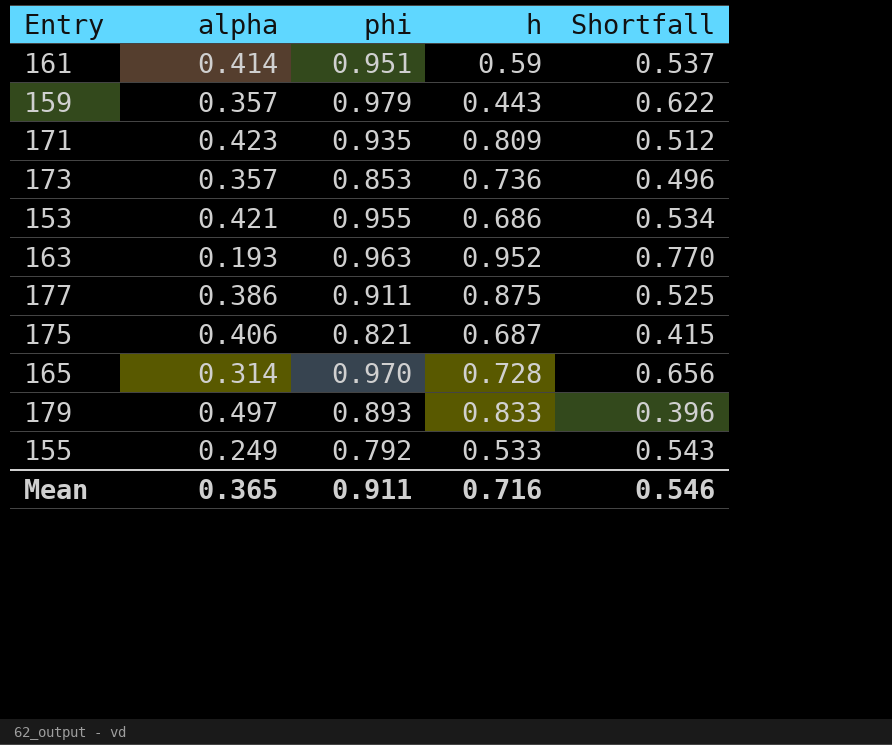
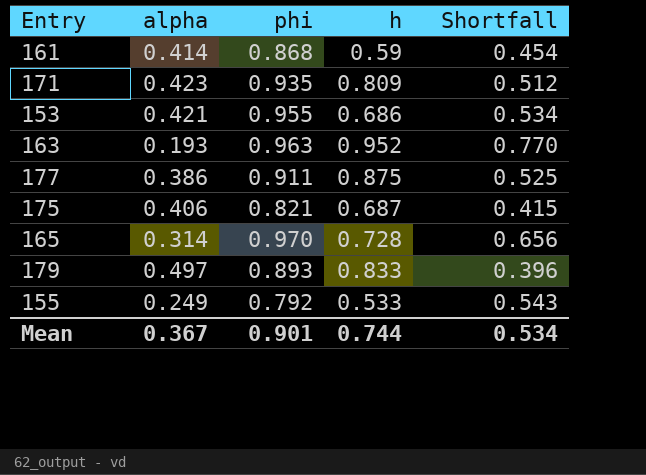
row 159: 0.357 | 0.979 | 0.443 | 0.622 -> none
row 173: 0.357 | 0.853 | 0.736 | 0.496 -> none
161 | phi: 0.951 -> 0.868
161 | Shortfall: 0.537 -> 0.454
Mean | alpha: 0.365 -> 0.367
Mean | phi: 0.911 -> 0.901
Mean | h: 0.716 -> 0.744
Mean | Shortfall: 0.546 -> 0.534

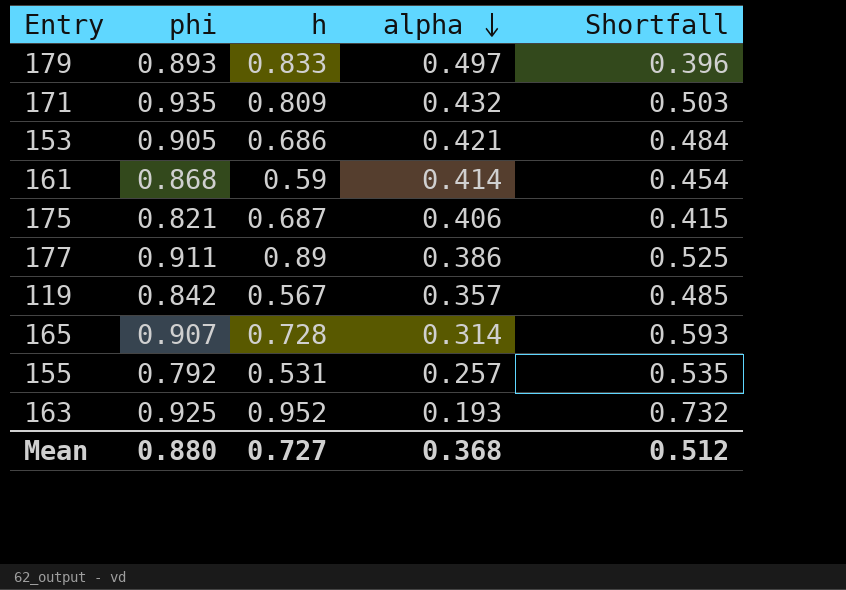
row order: none -> alpha descending
column alpha | position: 2 -> 4
171 | alpha: 0.423 -> 0.432
171 | Shortfall: 0.512 -> 0.503
153 | phi: 0.955 -> 0.905
153 | Shortfall: 0.534 -> 0.484
177 | h: 0.875 -> 0.89
row 119: none -> 0.842 | 0.567 | 0.357 | 0.485
165 | phi: 0.970 -> 0.907
165 | Shortfall: 0.656 -> 0.593
155 | h: 0.533 -> 0.531
155 | alpha: 0.249 -> 0.257
155 | Shortfall: 0.543 -> 0.535
163 | phi: 0.963 -> 0.925
163 | Shortfall: 0.770 -> 0.732
Mean | phi: 0.901 -> 0.880
Mean | h: 0.744 -> 0.727
Mean | alpha: 0.367 -> 0.368
Mean | Shortfall: 0.534 -> 0.512

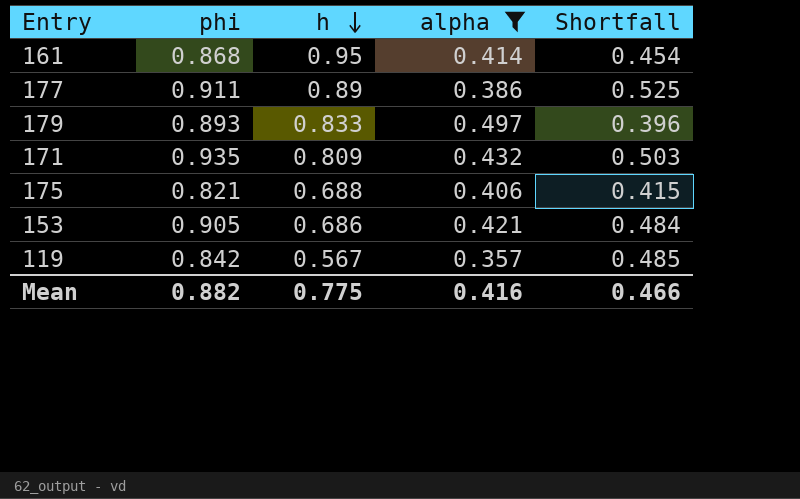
filter: none -> alpha >= 0.357
row order: alpha descending -> h descending
161 | h: 0.59 -> 0.95
175 | h: 0.687 -> 0.688
Mean | phi: 0.880 -> 0.882
Mean | h: 0.727 -> 0.775
Mean | alpha: 0.368 -> 0.416
Mean | Shortfall: 0.512 -> 0.466

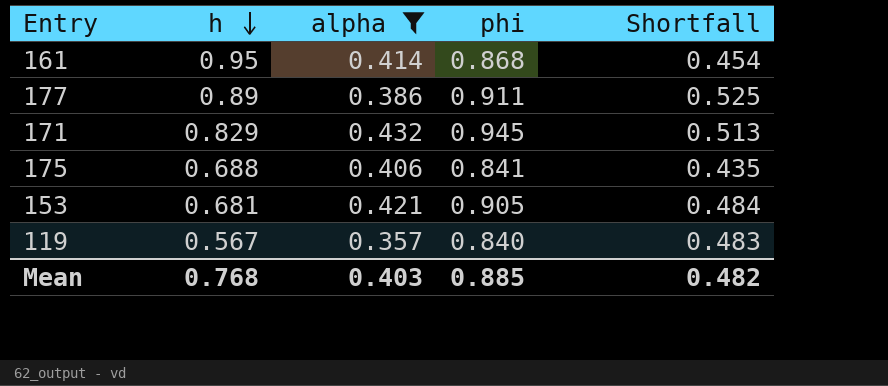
column phi | position: 2 -> 4
row 179: 0.893 | 0.833 | 0.497 | 0.396 -> none
171 | h: 0.809 -> 0.829
171 | phi: 0.935 -> 0.945
171 | Shortfall: 0.503 -> 0.513
175 | phi: 0.821 -> 0.841
175 | Shortfall: 0.415 -> 0.435
153 | h: 0.686 -> 0.681
119 | phi: 0.842 -> 0.840
119 | Shortfall: 0.485 -> 0.483
Mean | h: 0.775 -> 0.768
Mean | alpha: 0.416 -> 0.403
Mean | phi: 0.882 -> 0.885
Mean | Shortfall: 0.466 -> 0.482

